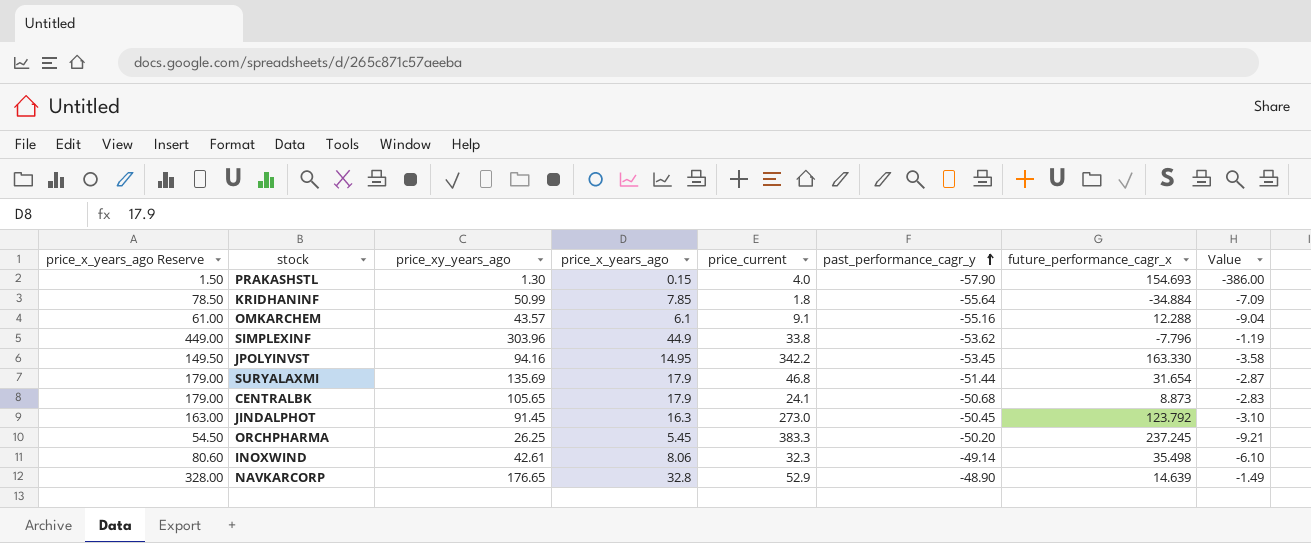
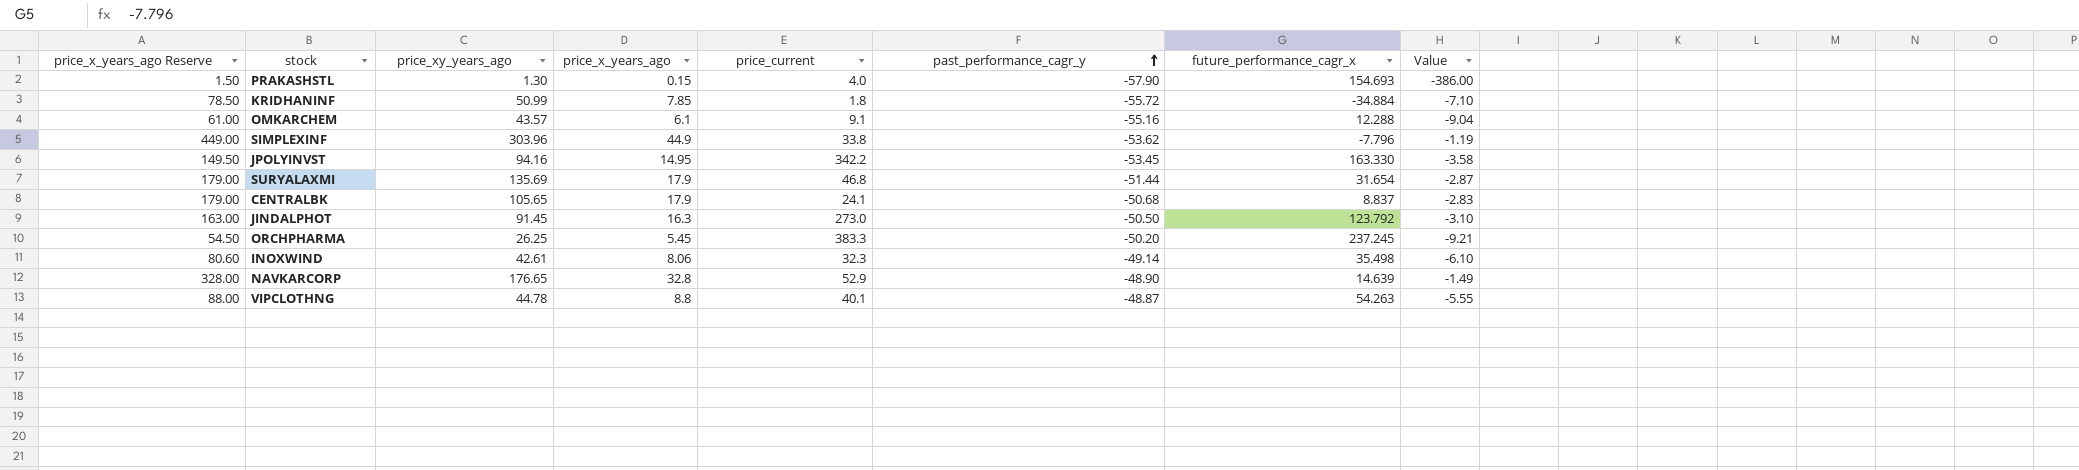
KRIDHANINF | past_performance_cagr_y: -55.64 -> -55.72
KRIDHANINF | Value: -7.09 -> -7.10
CENTRALBK | future_performance_cagr_x: 8.873 -> 8.837
JINDALPHOT | past_performance_cagr_y: -50.45 -> -50.50
row VIPCLOTHNG: none -> 88.00 | 44.78 | 8.8 | 40.1 | -48.87 | 54.263 | -5.55

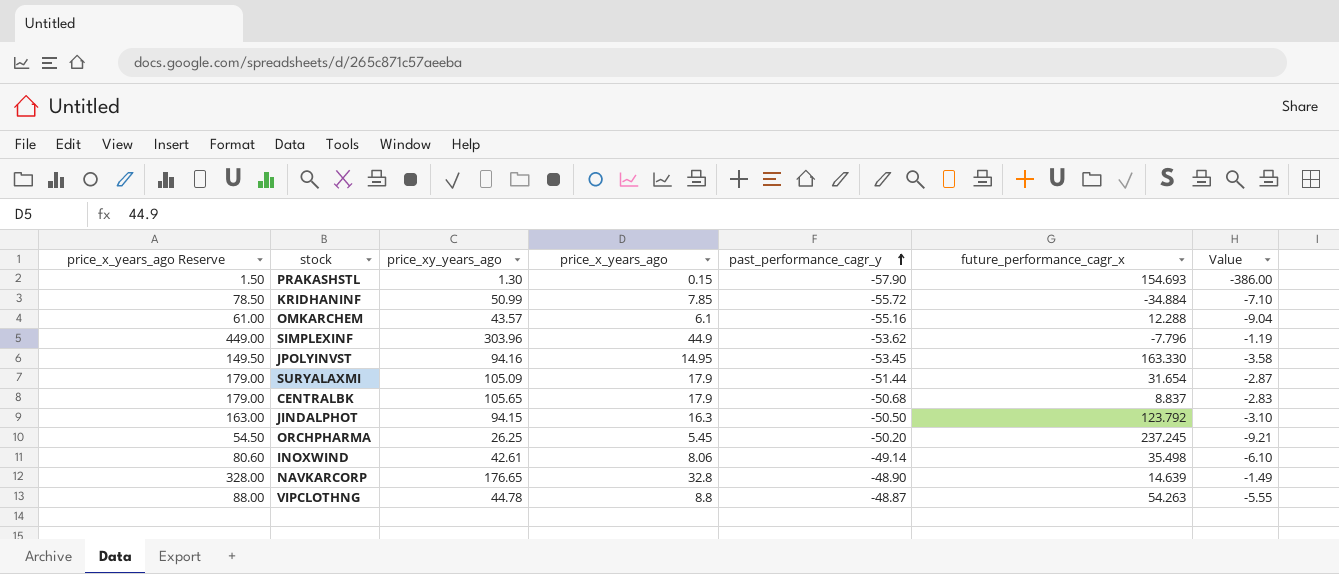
column price_current | position: 5 -> none
SURYALAXMI | price_xy_years_ago: 135.69 -> 105.09
JINDALPHOT | price_xy_years_ago: 91.45 -> 94.15

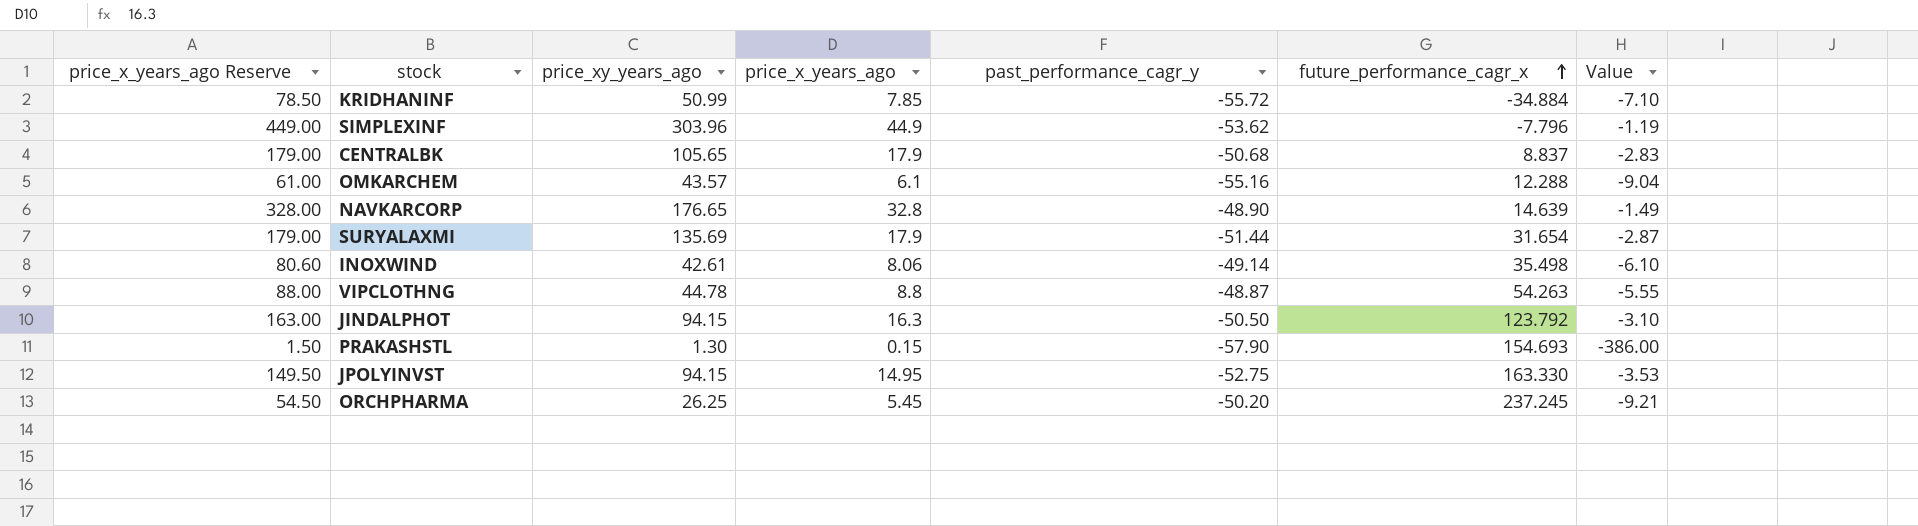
row order: past_performance_cagr_y ascending -> future_performance_cagr_x ascending
SURYALAXMI | price_xy_years_ago: 105.09 -> 135.69
JPOLYINVST | price_xy_years_ago: 94.16 -> 94.15
JPOLYINVST | past_performance_cagr_y: -53.45 -> -52.75
JPOLYINVST | Value: -3.58 -> -3.53

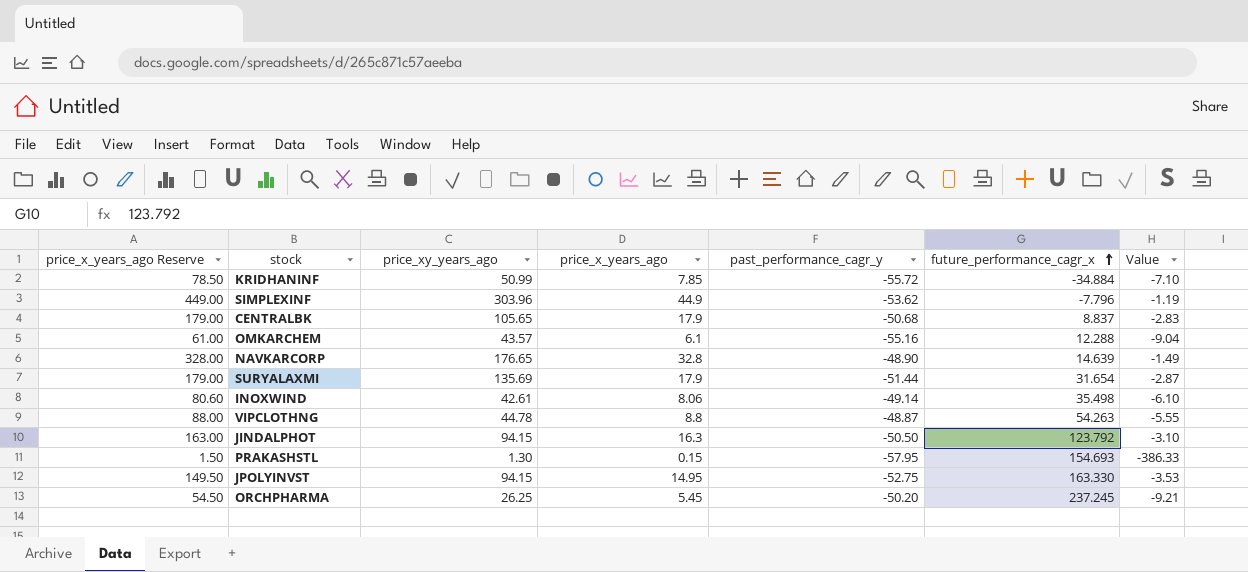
PRAKASHSTL | past_performance_cagr_y: -57.90 -> -57.95
PRAKASHSTL | Value: -386.00 -> -386.33

